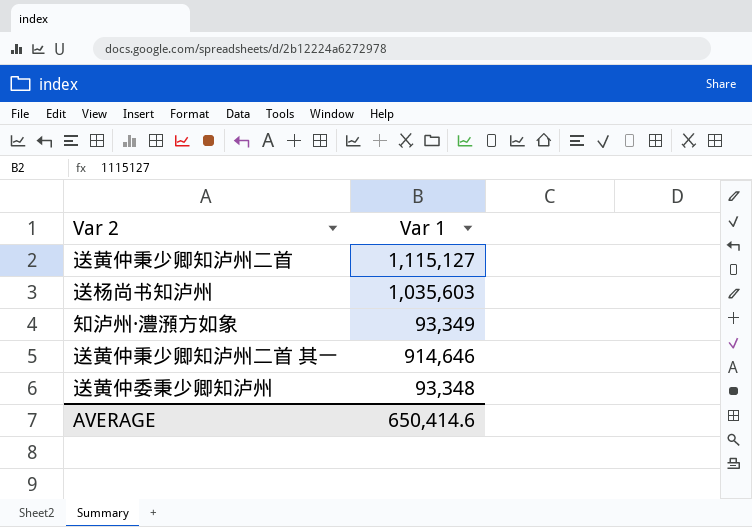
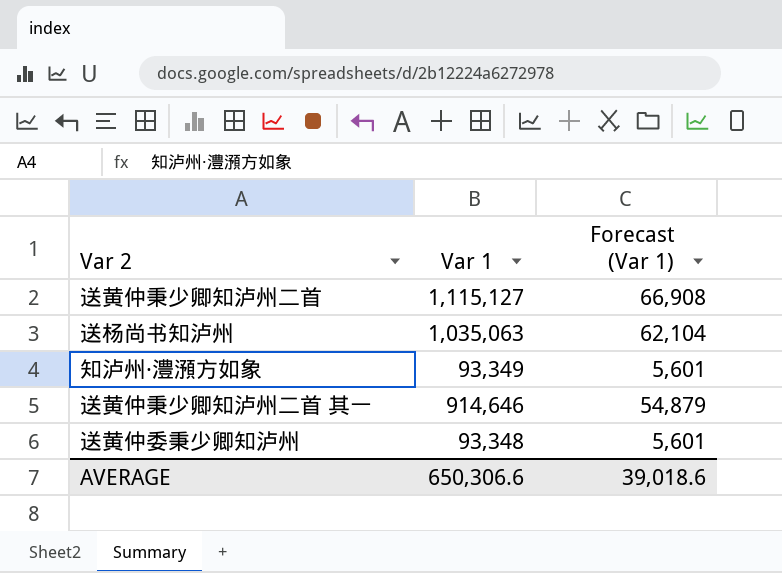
column Forecast (Var 1) | formula: none -> [Var 1] * 0.06
送杨尚书知泸州 | Var 1: 1,035,603 -> 1,035,063
AVERAGE | Var 1: 650,414.6 -> 650,306.6

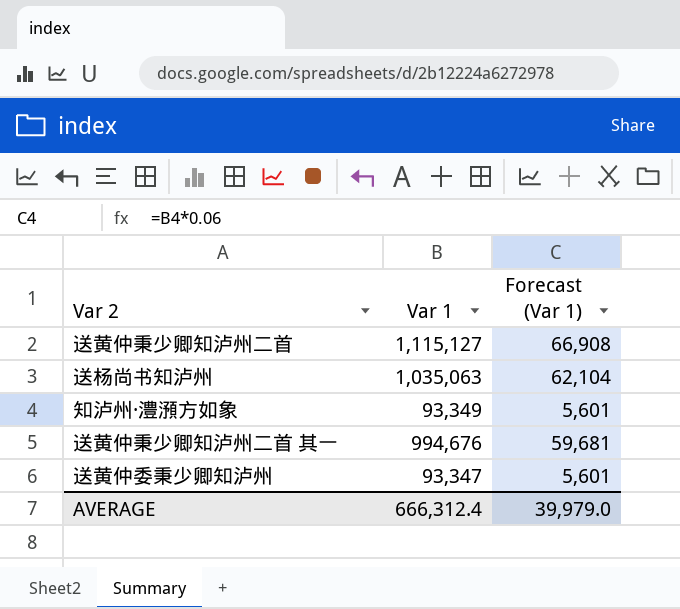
送黄仲秉少卿知泸州二首 其一 | Var 1: 914,646 -> 994,676
送黄仲秉少卿知泸州二首 其一 | Forecast (Var 1): 54,879 -> 59,681
送黄仲委秉少卿知泸州 | Var 1: 93,348 -> 93,347
AVERAGE | Var 1: 650,306.6 -> 666,312.4
AVERAGE | Forecast (Var 1): 39,018.6 -> 39,979.0

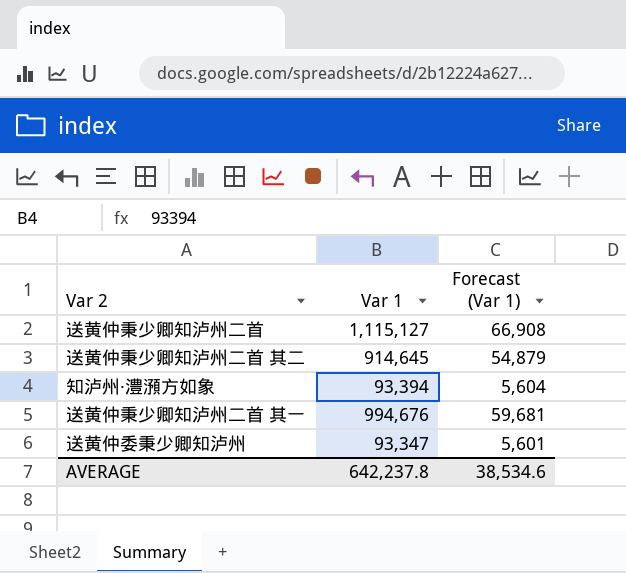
row 送杨尚书知泸州: 1,035,063 | 62,104 -> none
row 送黄仲秉少卿知泸州二首 其二: none -> 914,645 | 54,879
知泸州·澧澦方如象 | Var 1: 93,349 -> 93,394
知泸州·澧澦方如象 | Forecast (Var 1): 5,601 -> 5,604
AVERAGE | Var 1: 666,312.4 -> 642,237.8
AVERAGE | Forecast (Var 1): 39,979.0 -> 38,534.6

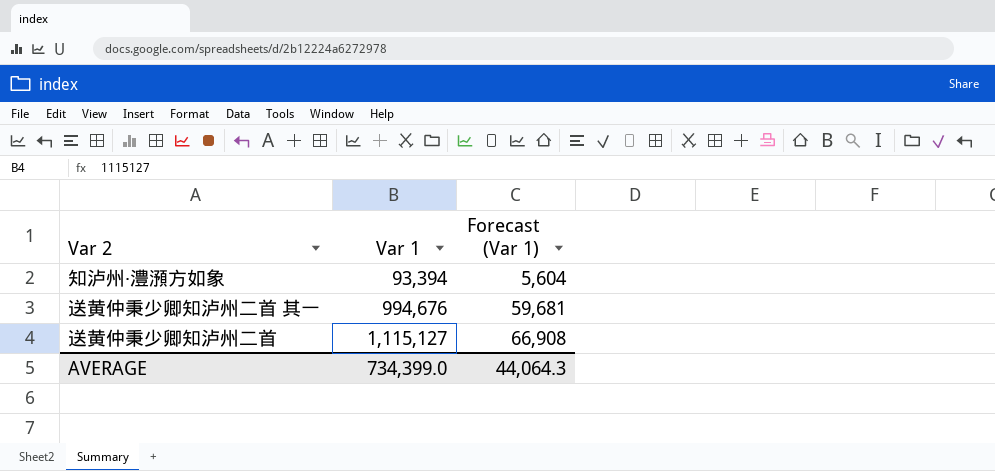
row order: none -> Var 1 ascending
row 送黄仲秉少卿知泸州二首 其二: 914,645 | 54,879 -> none
row 送黄仲委秉少卿知泸州: 93,347 | 5,601 -> none
AVERAGE | Var 1: 642,237.8 -> 734,399.0
AVERAGE | Forecast (Var 1): 38,534.6 -> 44,064.3

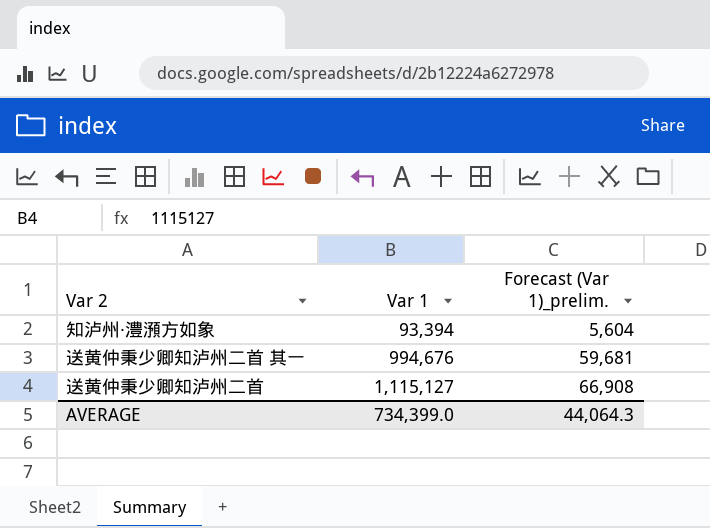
column name: Forecast (Var 1) -> Forecast (Var 1)_prelim.

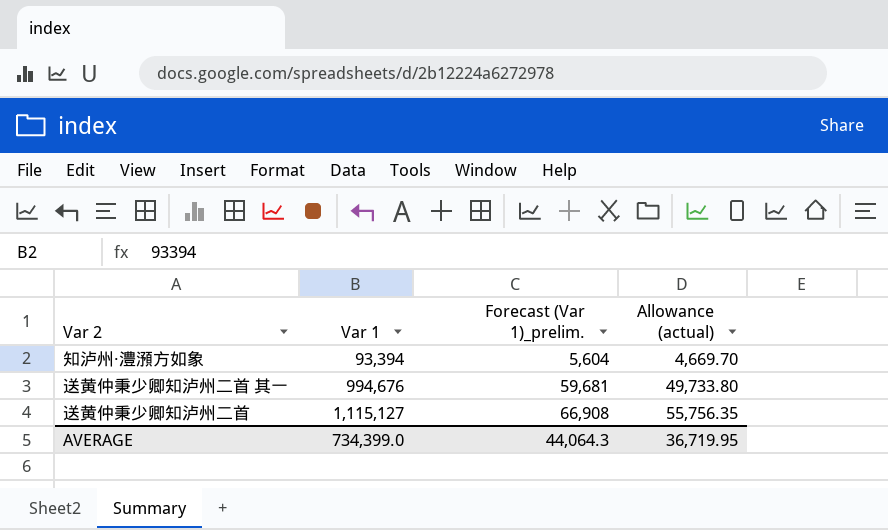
column Allowance (actual) | formula: none -> [Var 1] * 0.05

